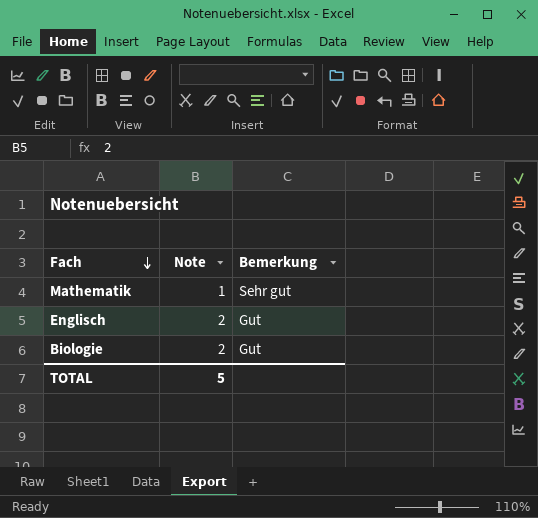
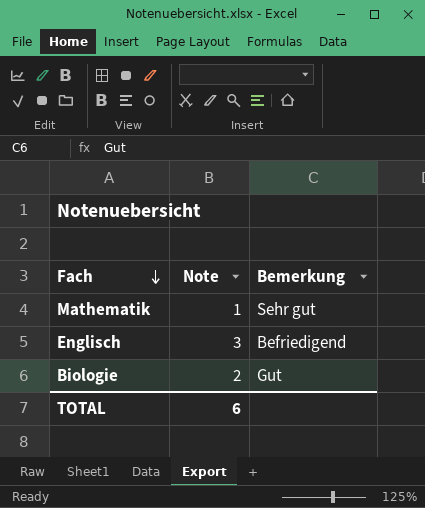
Englisch | Note: 2 -> 3
Englisch | Bemerkung: Gut -> Befriedigend
TOTAL | Note: 5 -> 6

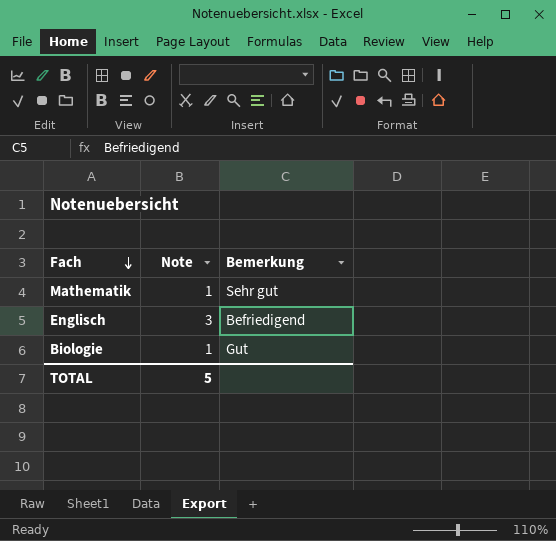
Biologie | Note: 2 -> 1
TOTAL | Note: 6 -> 5

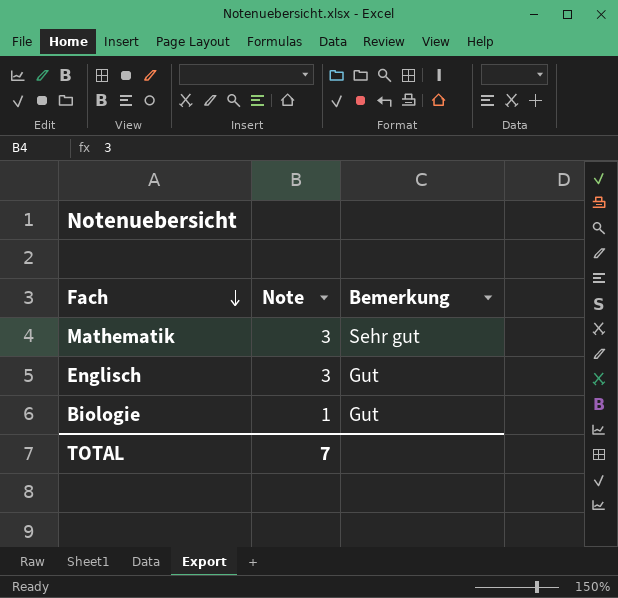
Mathematik | Note: 1 -> 3
Englisch | Bemerkung: Befriedigend -> Gut
TOTAL | Note: 5 -> 7

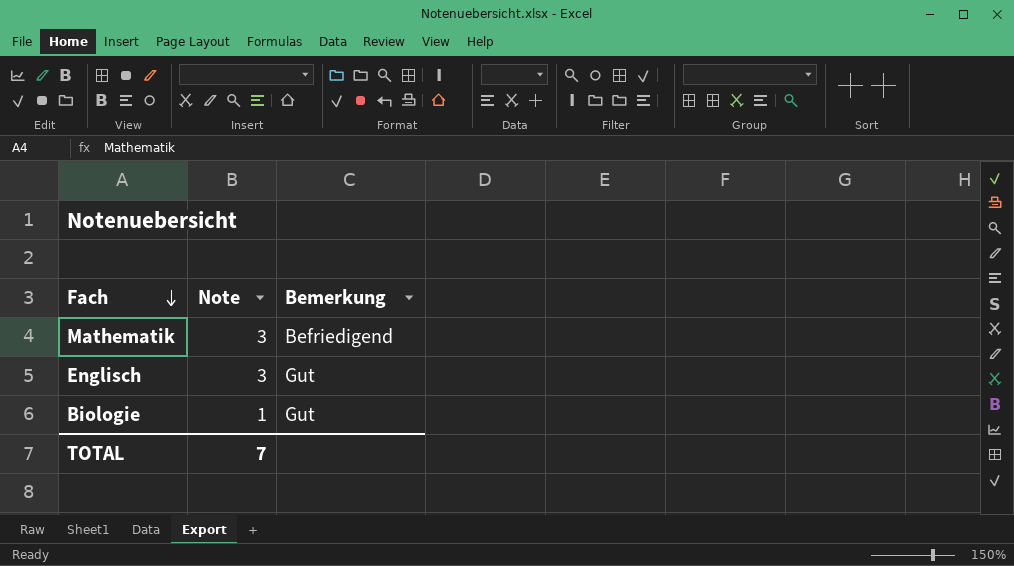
Mathematik | Bemerkung: Sehr gut -> Befriedigend

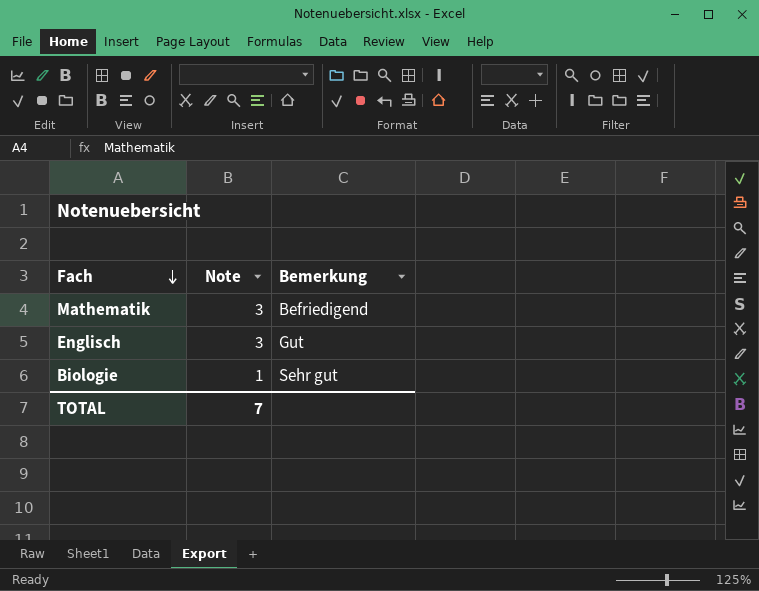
Biologie | Bemerkung: Gut -> Sehr gut

